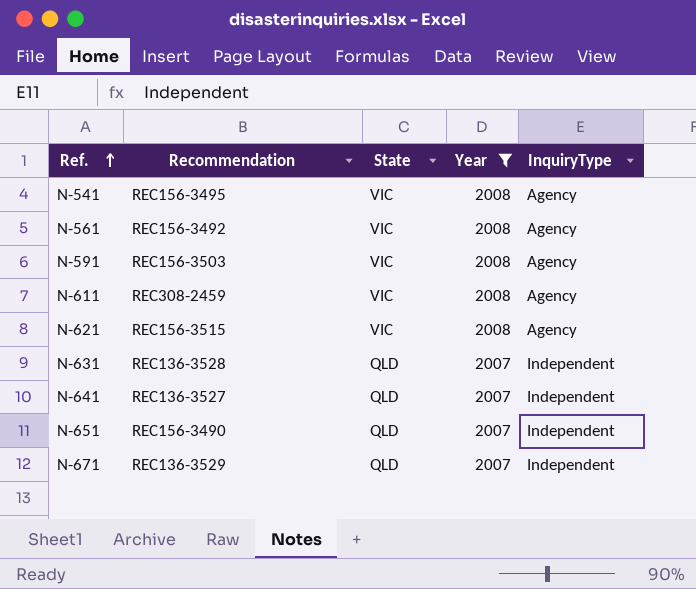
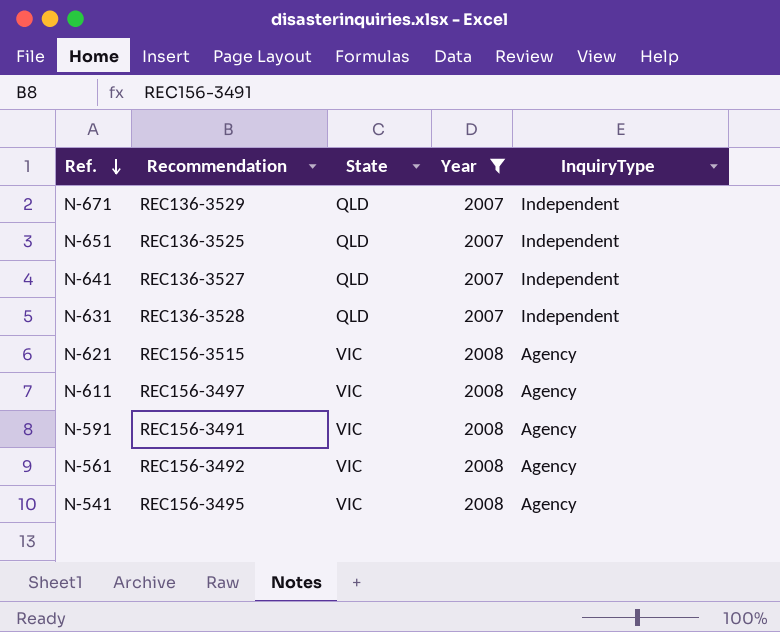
row order: Ref. ascending -> Ref. descending
N-651 | Recommendation: REC156-3490 -> REC136-3525
N-611 | Recommendation: REC308-2459 -> REC156-3497
N-591 | Recommendation: REC156-3503 -> REC156-3491

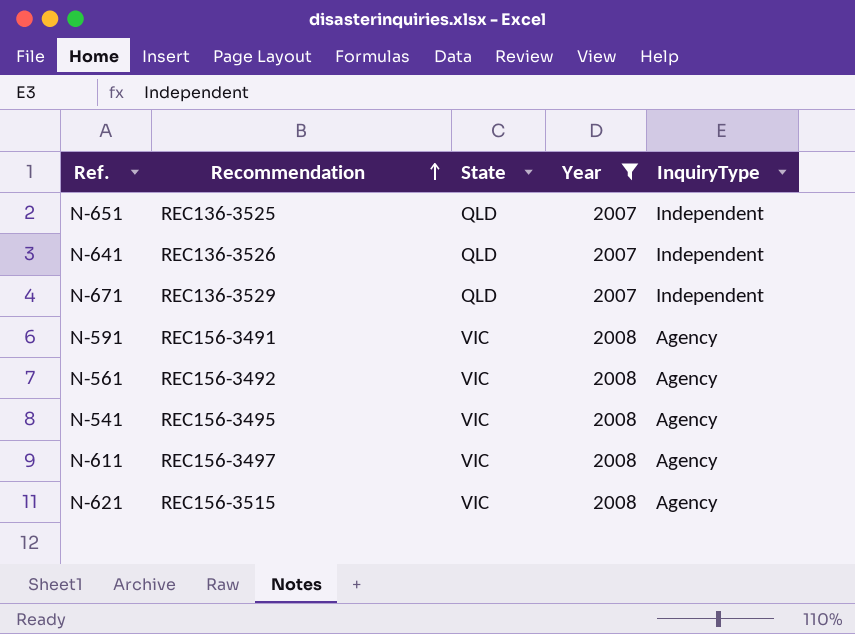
row order: Ref. descending -> Recommendation ascending
row N-631: REC136-3528 | QLD | 2007 | Independent -> none
N-641 | Recommendation: REC136-3527 -> REC136-3526

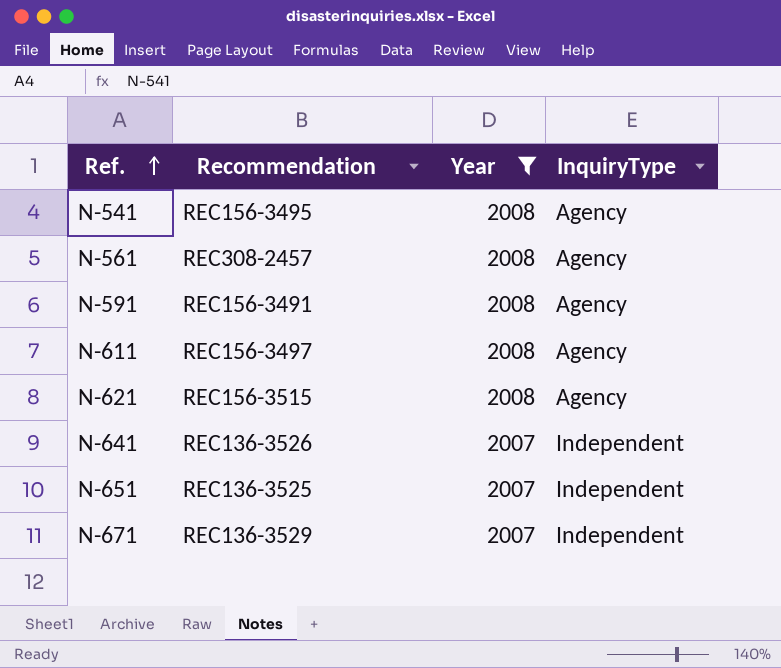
row order: Recommendation ascending -> Ref. ascending
column State | position: 3 -> none
N-561 | Recommendation: REC156-3492 -> REC308-2457

